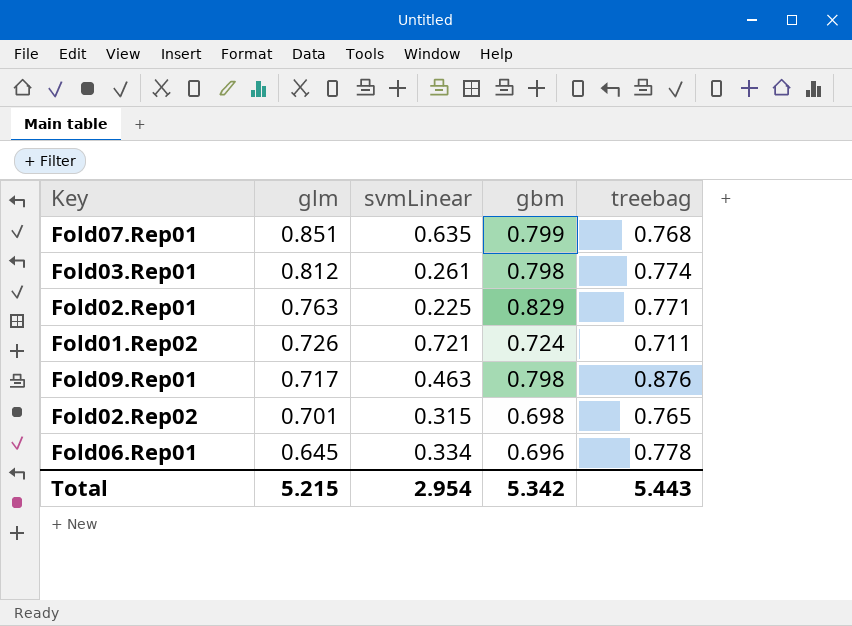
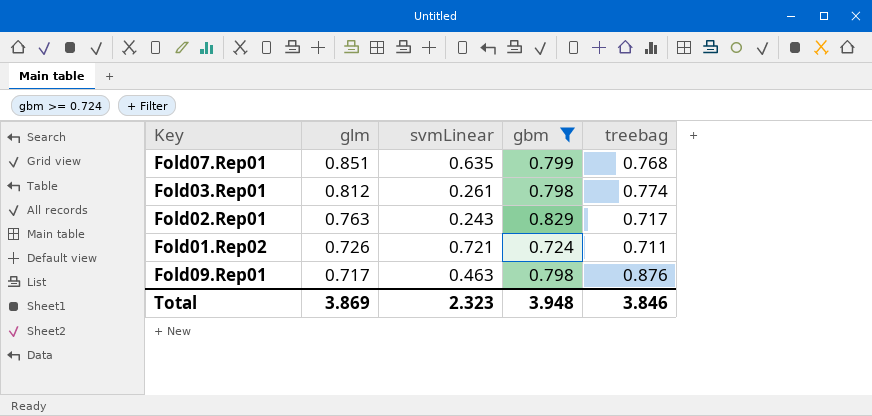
filter: none -> gbm >= 0.724
Fold02.Rep01 | svmLinear: 0.225 -> 0.243
Fold02.Rep01 | treebag: 0.771 -> 0.717
Total | glm: 5.215 -> 3.869
Total | svmLinear: 2.954 -> 2.323
Total | gbm: 5.342 -> 3.948
Total | treebag: 5.443 -> 3.846

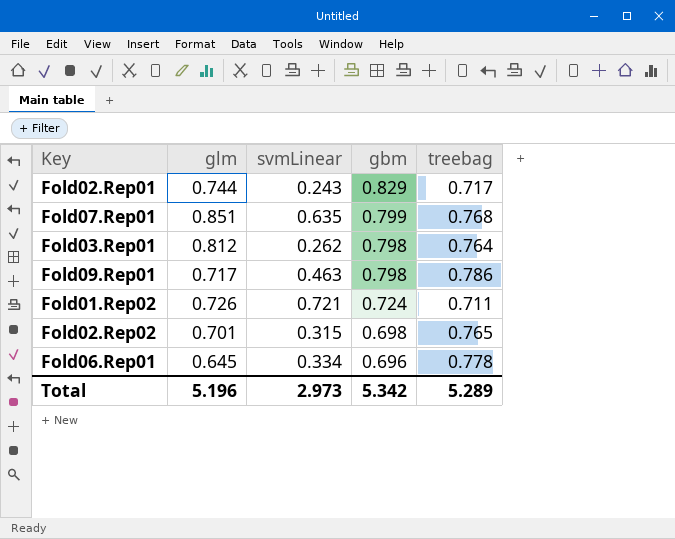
filter: gbm >= 0.724 -> none
row order: glm descending -> gbm descending
Fold02.Rep01 | glm: 0.763 -> 0.744
Fold03.Rep01 | svmLinear: 0.261 -> 0.262
Fold03.Rep01 | treebag: 0.774 -> 0.764
Fold09.Rep01 | treebag: 0.876 -> 0.786
Total | glm: 3.869 -> 5.196
Total | svmLinear: 2.323 -> 2.973
Total | gbm: 3.948 -> 5.342
Total | treebag: 3.846 -> 5.289

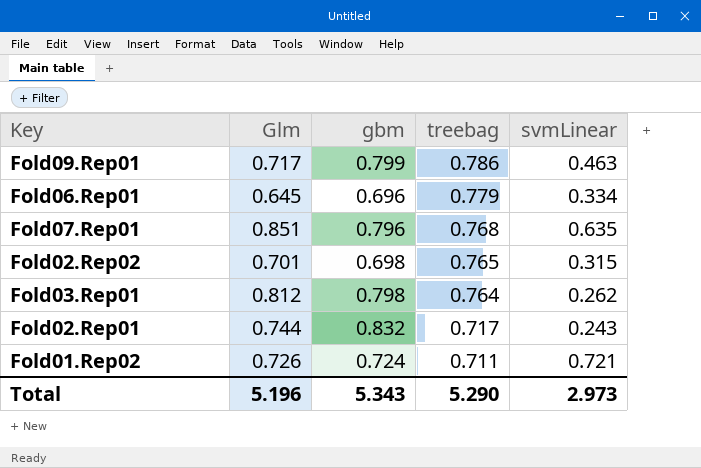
row order: gbm descending -> treebag descending
column name: glm -> Glm
column svmLinear | position: 3 -> 5
Fold09.Rep01 | gbm: 0.798 -> 0.799
Fold06.Rep01 | treebag: 0.778 -> 0.779
Fold07.Rep01 | gbm: 0.799 -> 0.796
Fold02.Rep01 | gbm: 0.829 -> 0.832
Total | gbm: 5.342 -> 5.343
Total | treebag: 5.289 -> 5.290

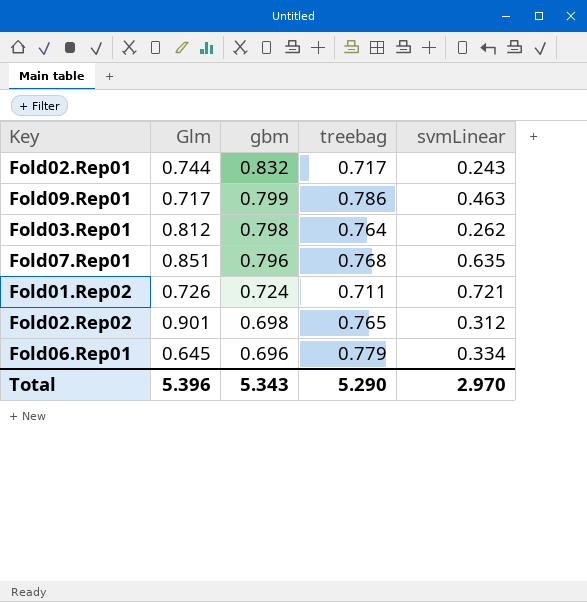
row order: treebag descending -> gbm descending
Fold02.Rep02 | Glm: 0.701 -> 0.901
Fold02.Rep02 | svmLinear: 0.315 -> 0.312
Total | Glm: 5.196 -> 5.396
Total | svmLinear: 2.973 -> 2.970

